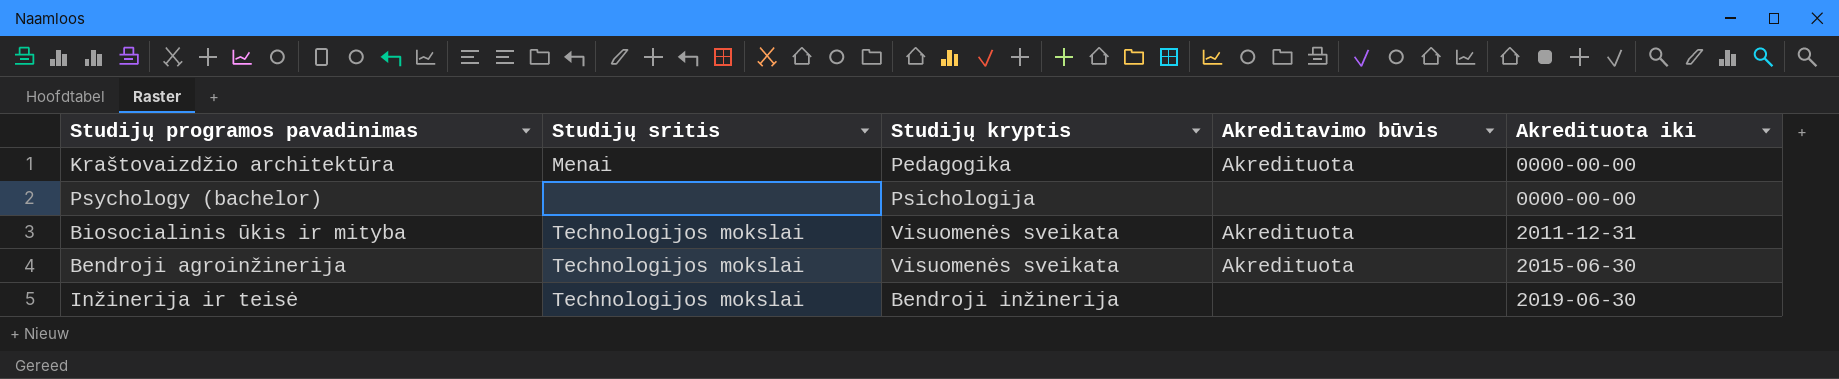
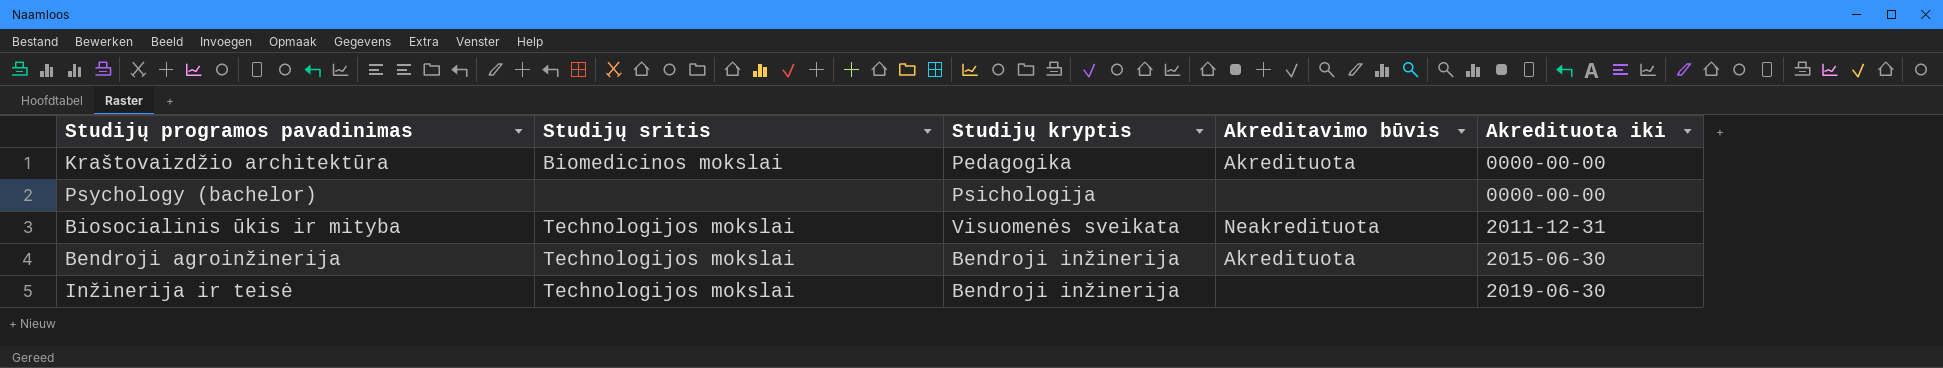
Kraštovaizdžio architektūra | Studijų sritis: Menai -> Biomedicinos mokslai
Biosocialinis ūkis ir mityba | Akreditavimo būvis: Akredituota -> Neakredituota
Bendroji agroinžinerija | Studijų kryptis: Visuomenės sveikata -> Bendroji inžinerija

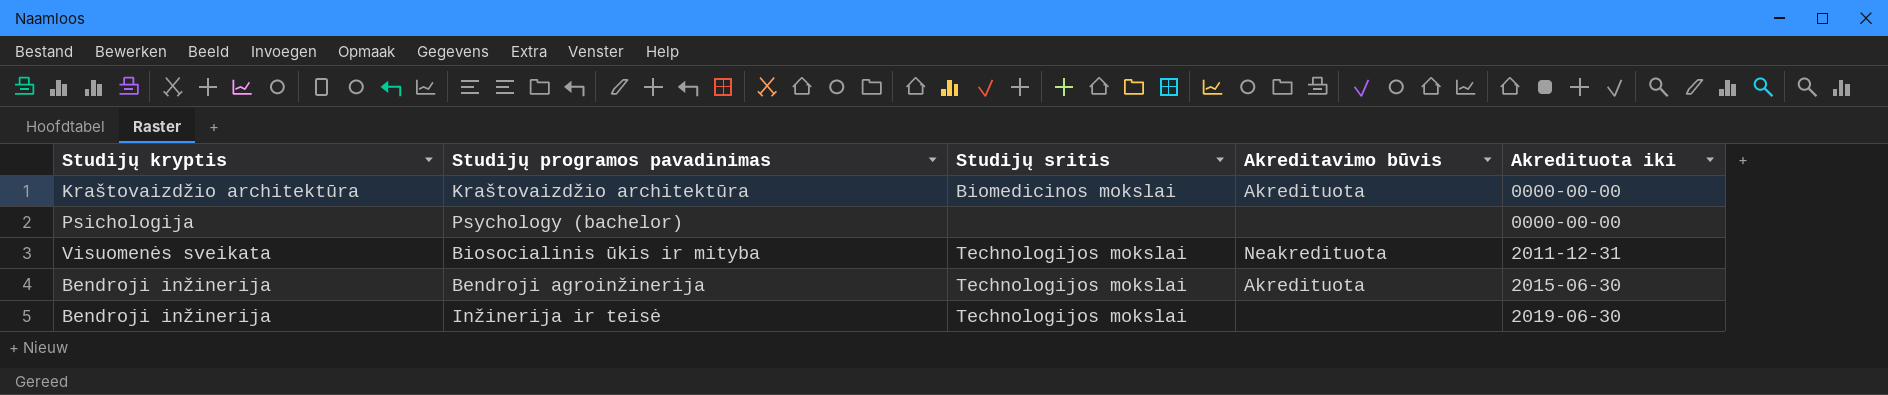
column Studijų kryptis | position: 3 -> 1
Kraštovaizdžio architektūra | Studijų kryptis: Pedagogika -> Kraštovaizdžio architektūra

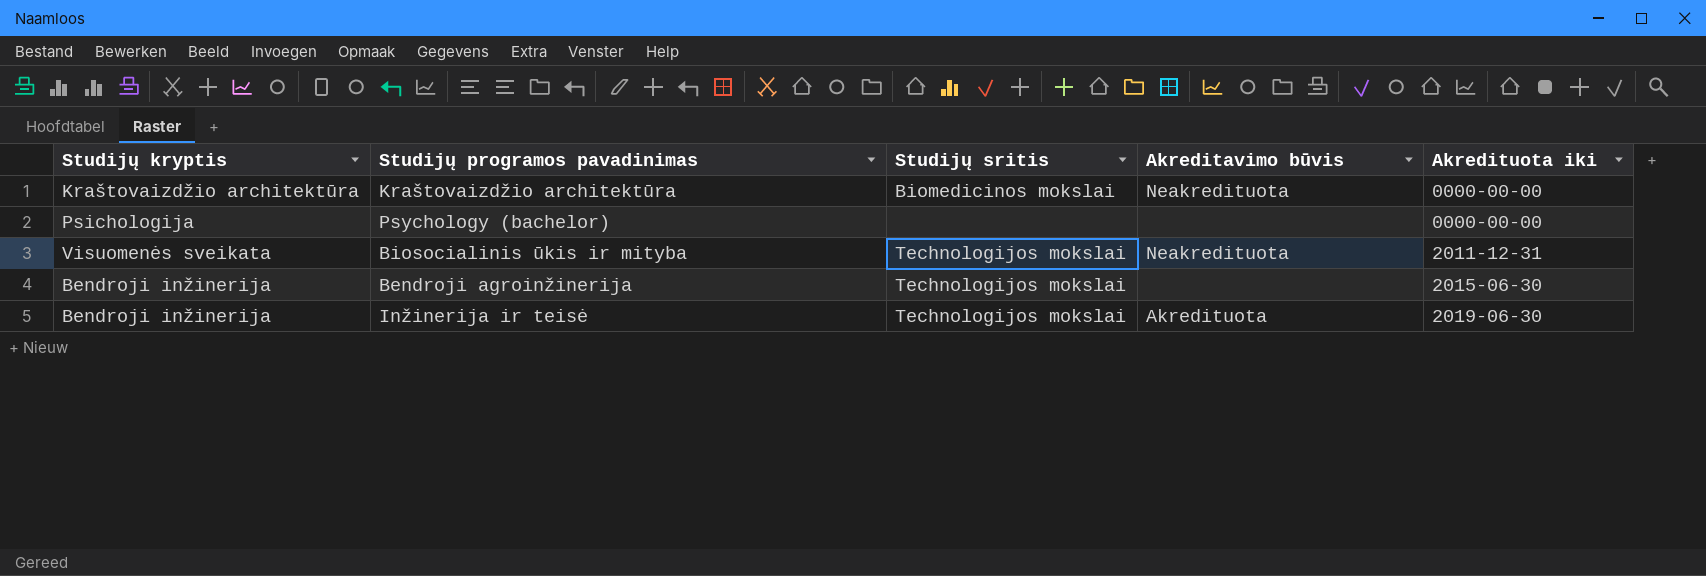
Kraštovaizdžio architektūra | Akreditavimo būvis: Akredituota -> Neakredituota
Bendroji agroinžinerija | Akreditavimo būvis: Akredituota -> none
Inžinerija ir teisė | Akreditavimo būvis: none -> Akredituota

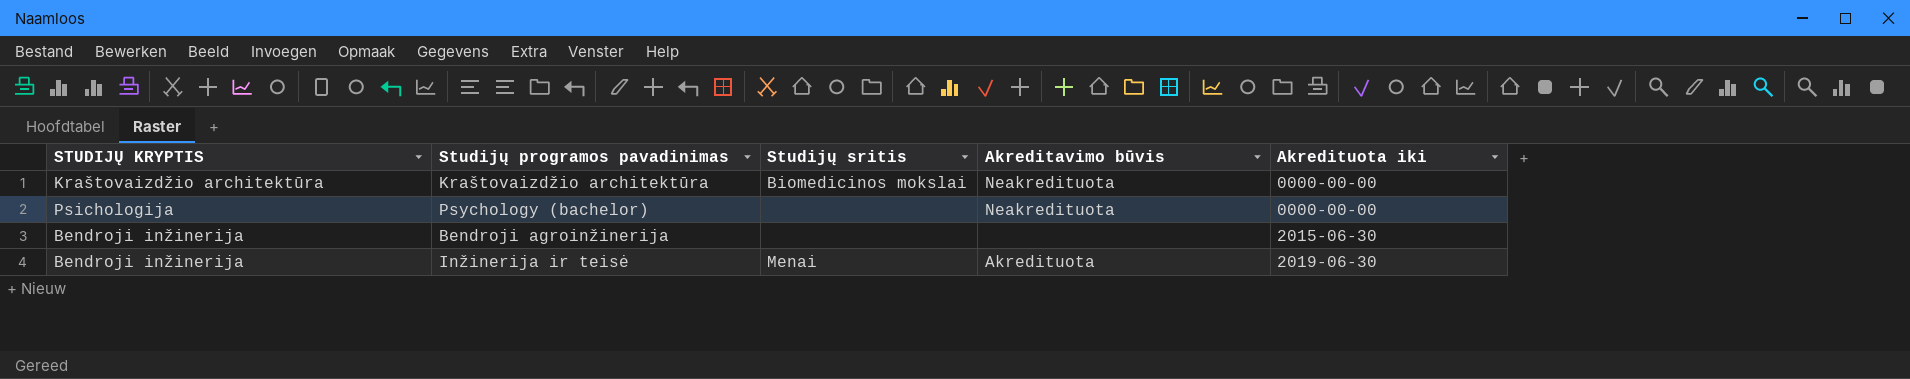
column name: Studijų kryptis -> STUDIJŲ KRYPTIS
row Biosocialinis ūkis ir mityba: Visuomenės sveikata | Technologijos mokslai | Neakredituota | 2011-12-31 -> none
Psychology (bachelor) | Akreditavimo būvis: none -> Neakredituota
Bendroji agroinžinerija | Studijų sritis: Technologijos mokslai -> none
Inžinerija ir teisė | Studijų sritis: Technologijos mokslai -> Menai

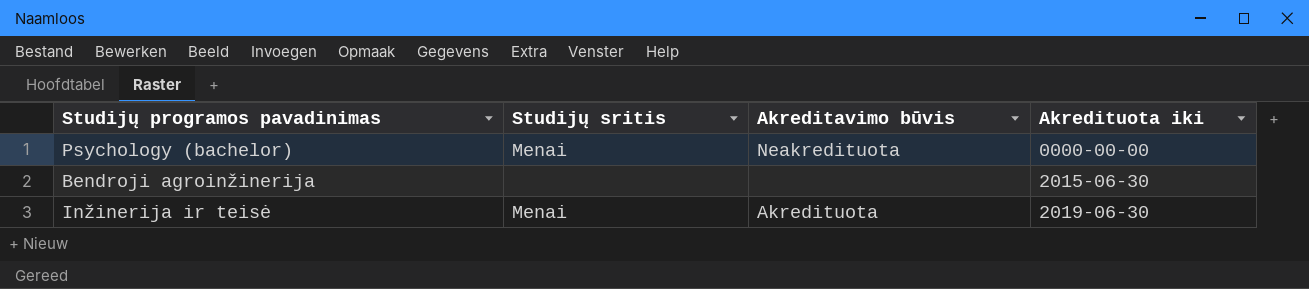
column STUDIJŲ KRYPTIS | position: 1 -> none
row Kraštovaizdžio architektūra: Kraštovaizdžio architektūra | Biomedicinos mokslai | Neakredituota | 0000-00-00 -> none
Psychology (bachelor) | Studijų sritis: none -> Menai

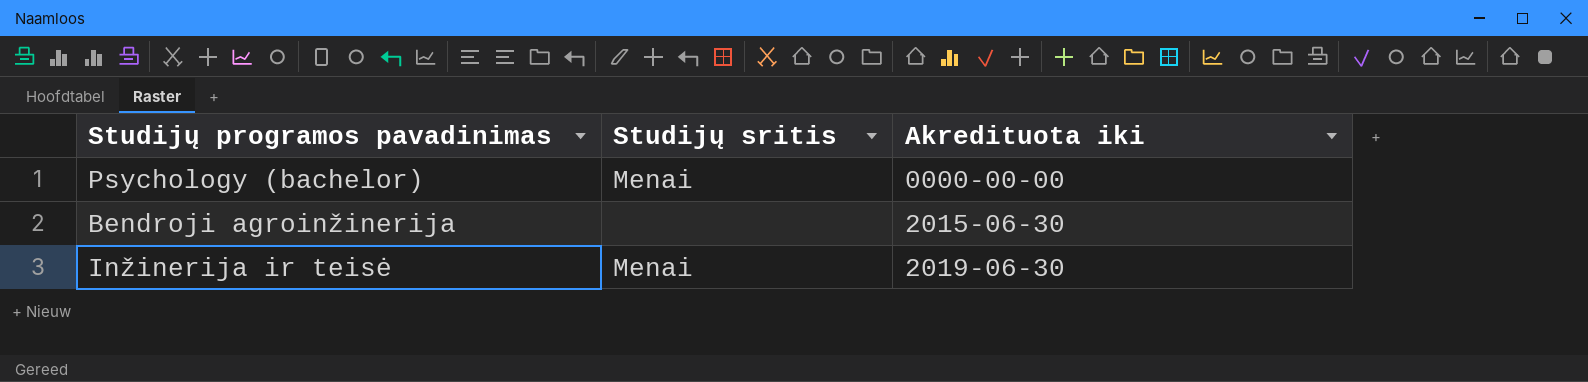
column Akreditavimo būvis | position: 3 -> none

